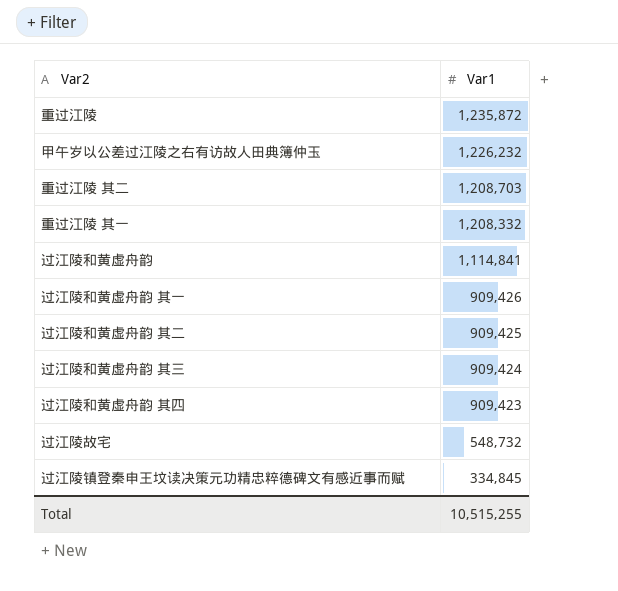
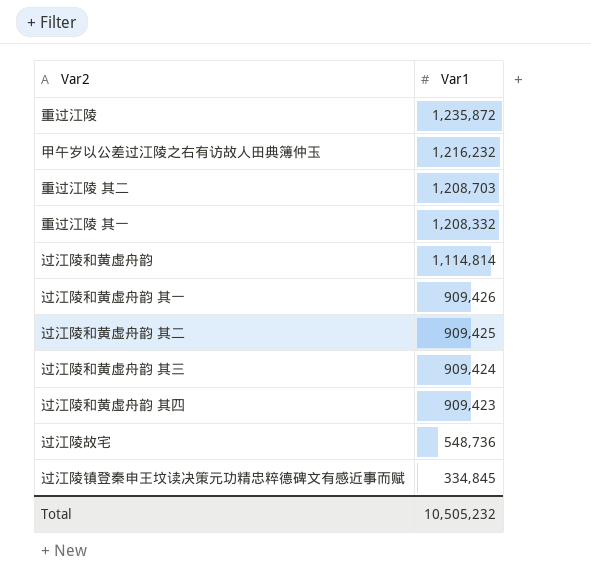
甲午岁以公差过江陵之右有访故人田典簿仲玉 | Var1: 1,226,232 -> 1,216,232
过江陵和黄虚舟韵 | Var1: 1,114,841 -> 1,114,814
过江陵故宅 | Var1: 548,732 -> 548,736
Total | Var1: 10,515,255 -> 10,505,232

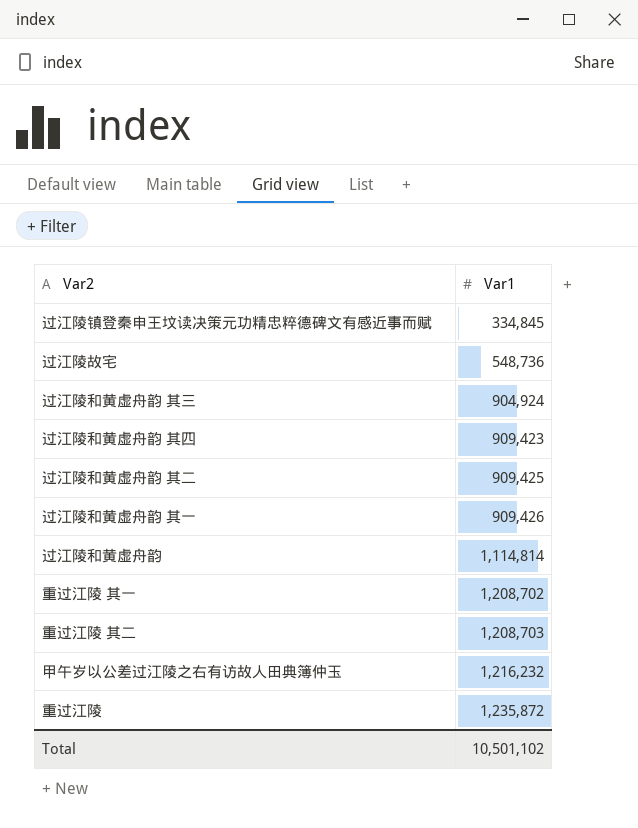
row order: Var1 descending -> Var1 ascending
过江陵和黄虚舟韵 其三 | Var1: 909,424 -> 904,924
重过江陵 其一 | Var1: 1,208,332 -> 1,208,702
Total | Var1: 10,505,232 -> 10,501,102

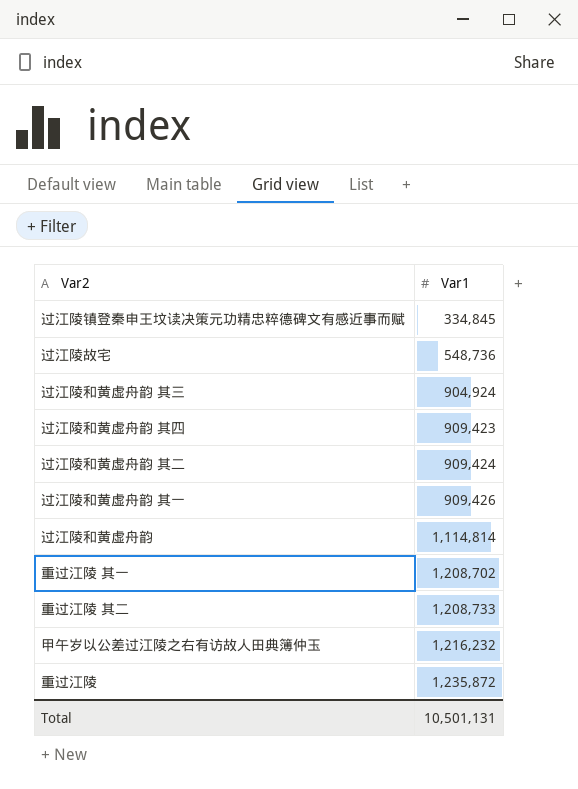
过江陵和黄虚舟韵 其二 | Var1: 909,425 -> 909,424
重过江陵 其二 | Var1: 1,208,703 -> 1,208,733
Total | Var1: 10,501,102 -> 10,501,131

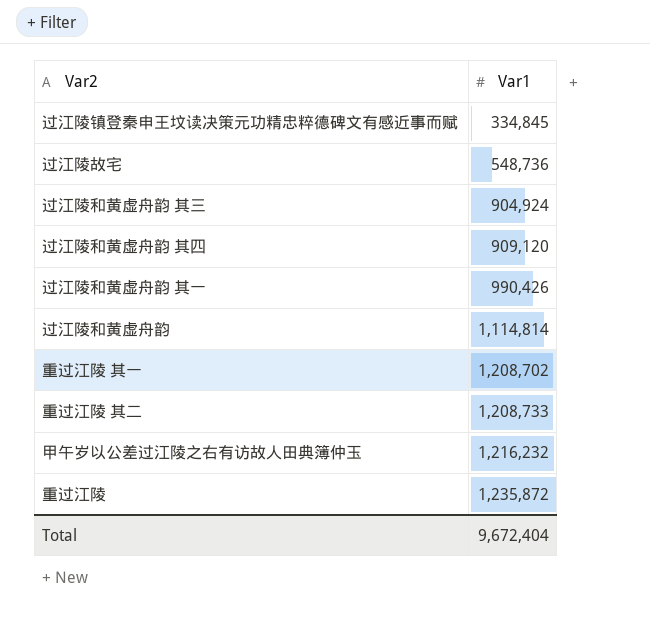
row 过江陵和黄虚舟韵 其二: 909,424 -> none
过江陵和黄虚舟韵 其四 | Var1: 909,423 -> 909,120
过江陵和黄虚舟韵 其一 | Var1: 909,426 -> 990,426
Total | Var1: 10,501,131 -> 9,672,404

